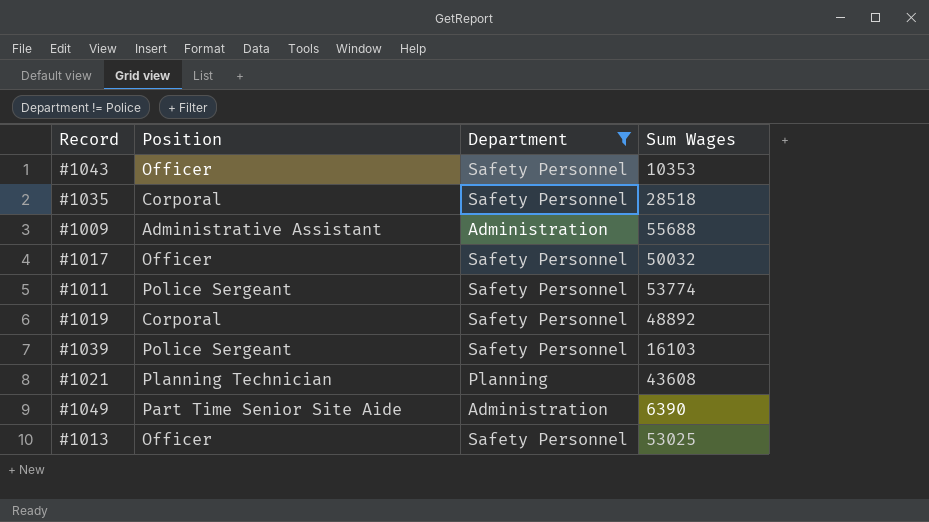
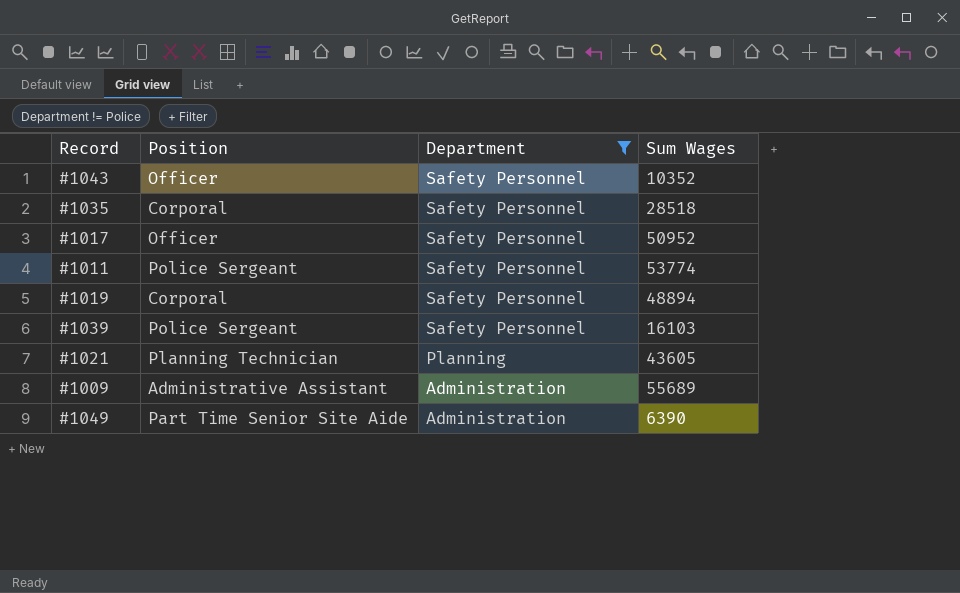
row order: none -> Department descending
row #1013: Officer | Safety Personnel | 53025 -> none
#1043 | Sum Wages: 10353 -> 10352
#1017 | Sum Wages: 50032 -> 50952
#1019 | Sum Wages: 48892 -> 48894
#1021 | Sum Wages: 43608 -> 43605
#1009 | Sum Wages: 55688 -> 55689

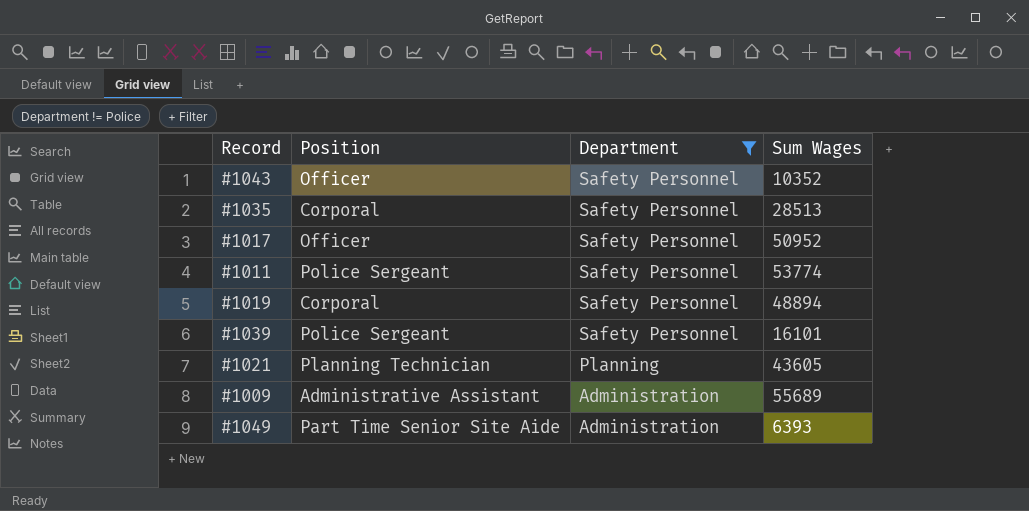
#1035 | Sum Wages: 28518 -> 28513
#1039 | Sum Wages: 16103 -> 16101
#1049 | Sum Wages: 6390 -> 6393

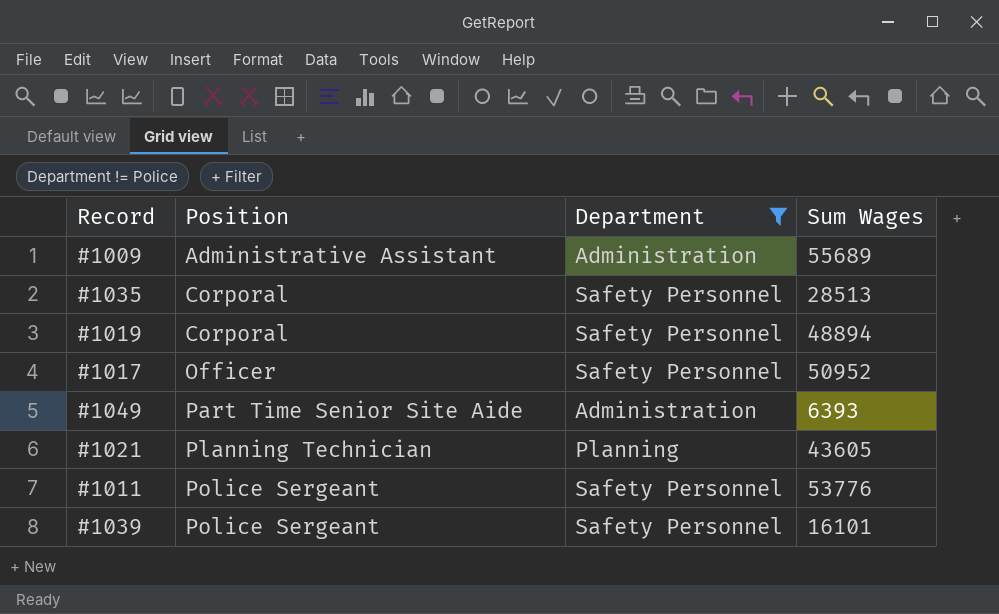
row order: Department descending -> Position ascending
row #1043: Officer | Safety Personnel | 10352 -> none
#1011 | Sum Wages: 53774 -> 53776

